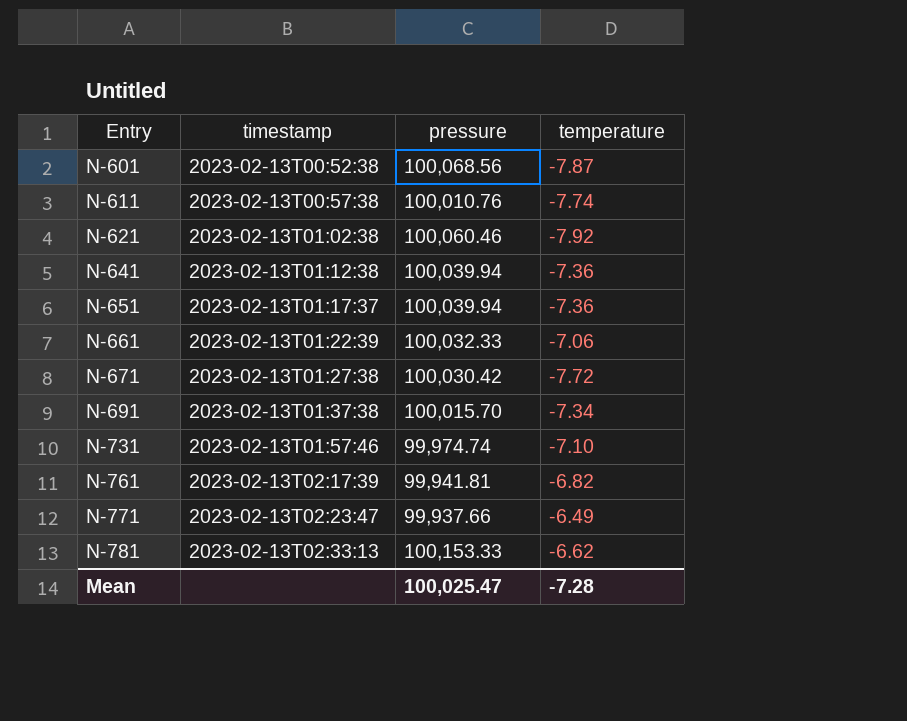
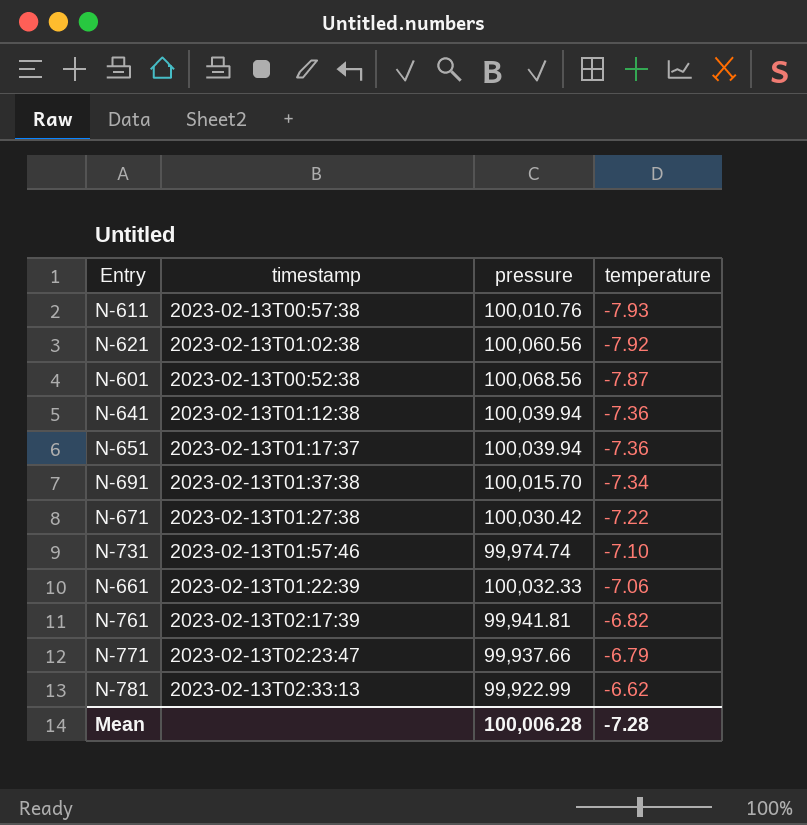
row order: Entry ascending -> temperature ascending
N-611 | temperature: -7.74 -> -7.93
N-621 | pressure: 100,060.46 -> 100,060.56
N-671 | temperature: -7.72 -> -7.22
N-771 | temperature: -6.49 -> -6.79
N-781 | pressure: 100,153.33 -> 99,922.99
Mean | pressure: 100,025.47 -> 100,006.28

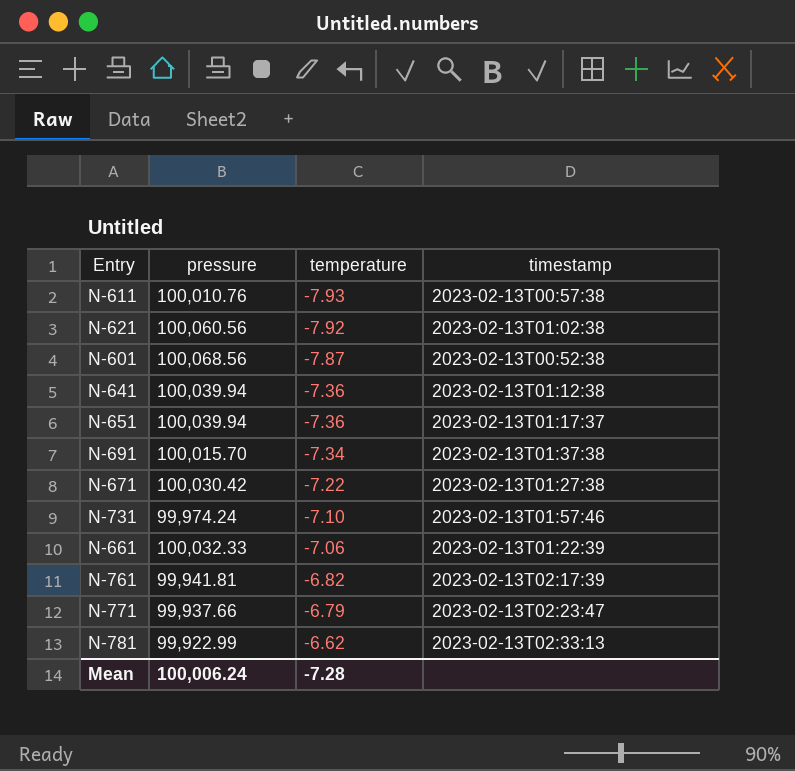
column timestamp | position: 2 -> 4
N-731 | pressure: 99,974.74 -> 99,974.24
Mean | pressure: 100,006.28 -> 100,006.24

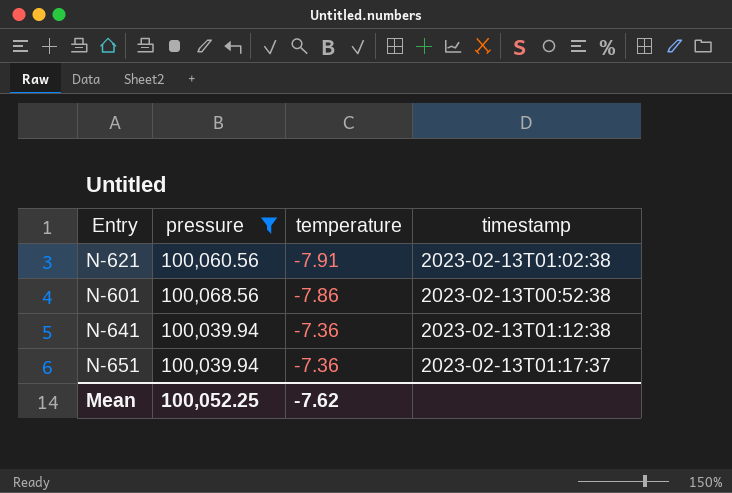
filter: none -> pressure >= 100,039.94
N-621 | temperature: -7.92 -> -7.91
N-601 | temperature: -7.87 -> -7.86
Mean | pressure: 100,006.24 -> 100,052.25
Mean | temperature: -7.28 -> -7.62

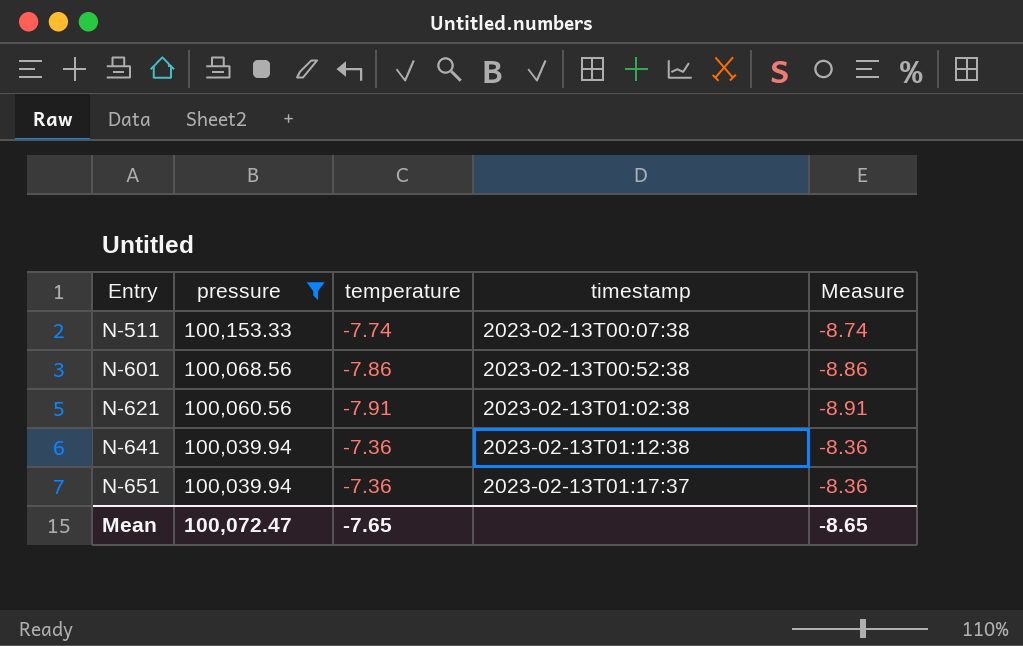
row order: temperature ascending -> Entry ascending
column Measure | formula: none -> [temperature] - 1
row N-511: none -> 100,153.33 | -7.74 | 2023-02-13T00:07:38 | -8.74
Mean | pressure: 100,052.25 -> 100,072.47
Mean | temperature: -7.62 -> -7.65

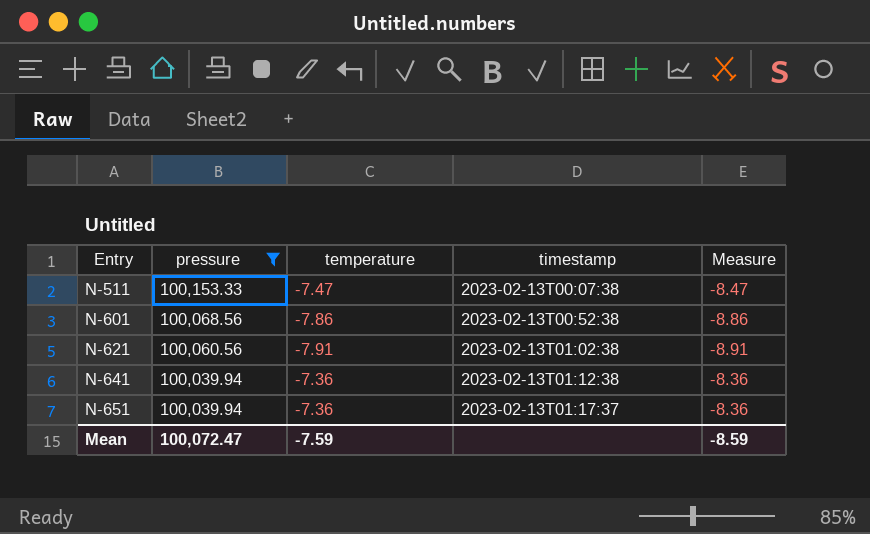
N-511 | temperature: -7.74 -> -7.47
N-511 | Measure: -8.74 -> -8.47
Mean | temperature: -7.65 -> -7.59
Mean | Measure: -8.65 -> -8.59

